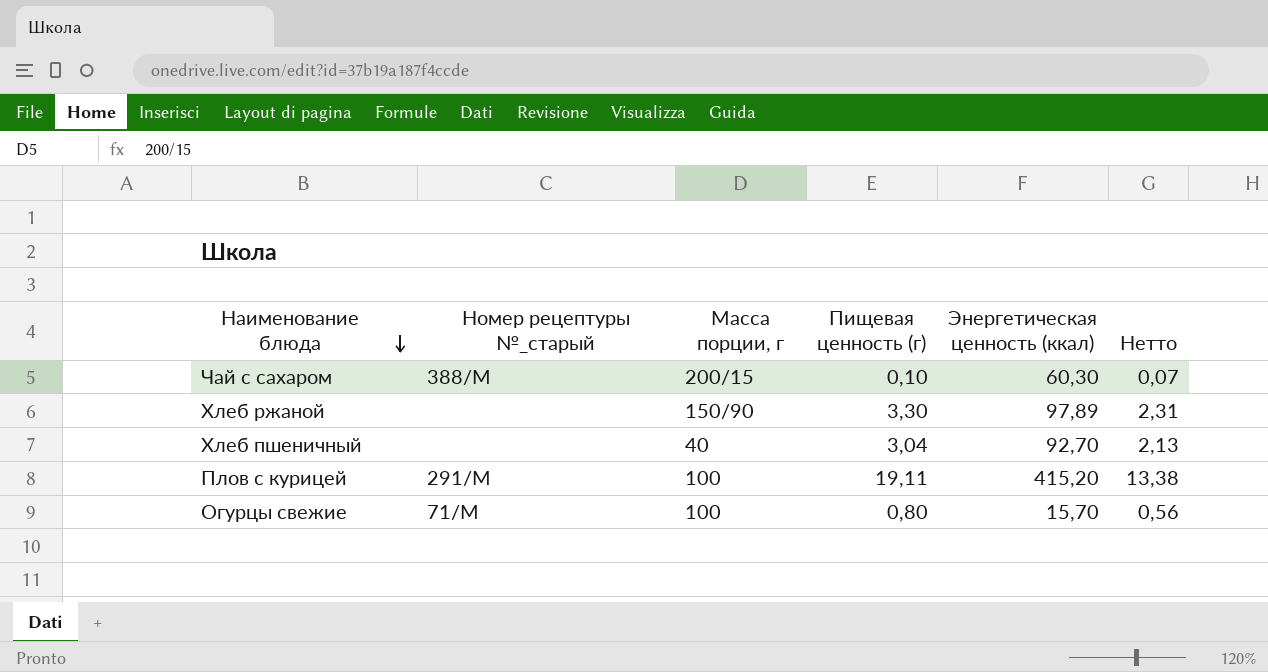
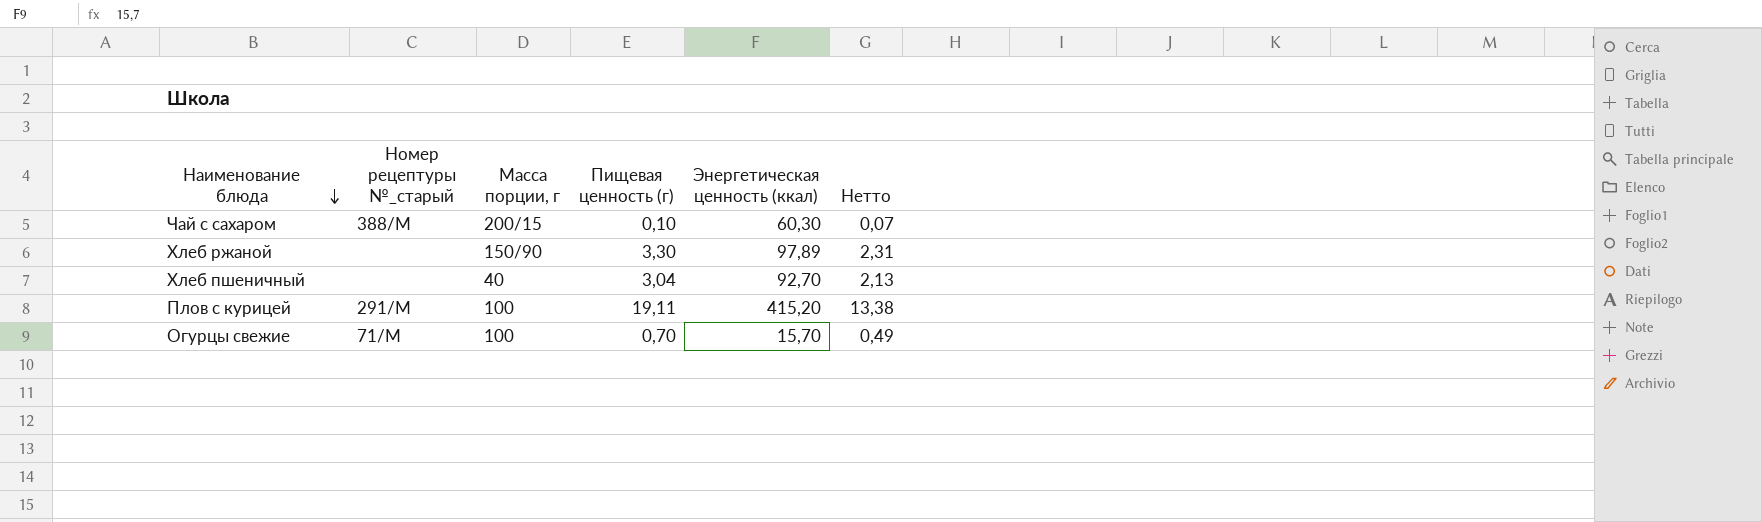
Огурцы свежие | Пищевая ценность (г): 0,80 -> 0,70
Огурцы свежие | Нетто: 0,56 -> 0,49

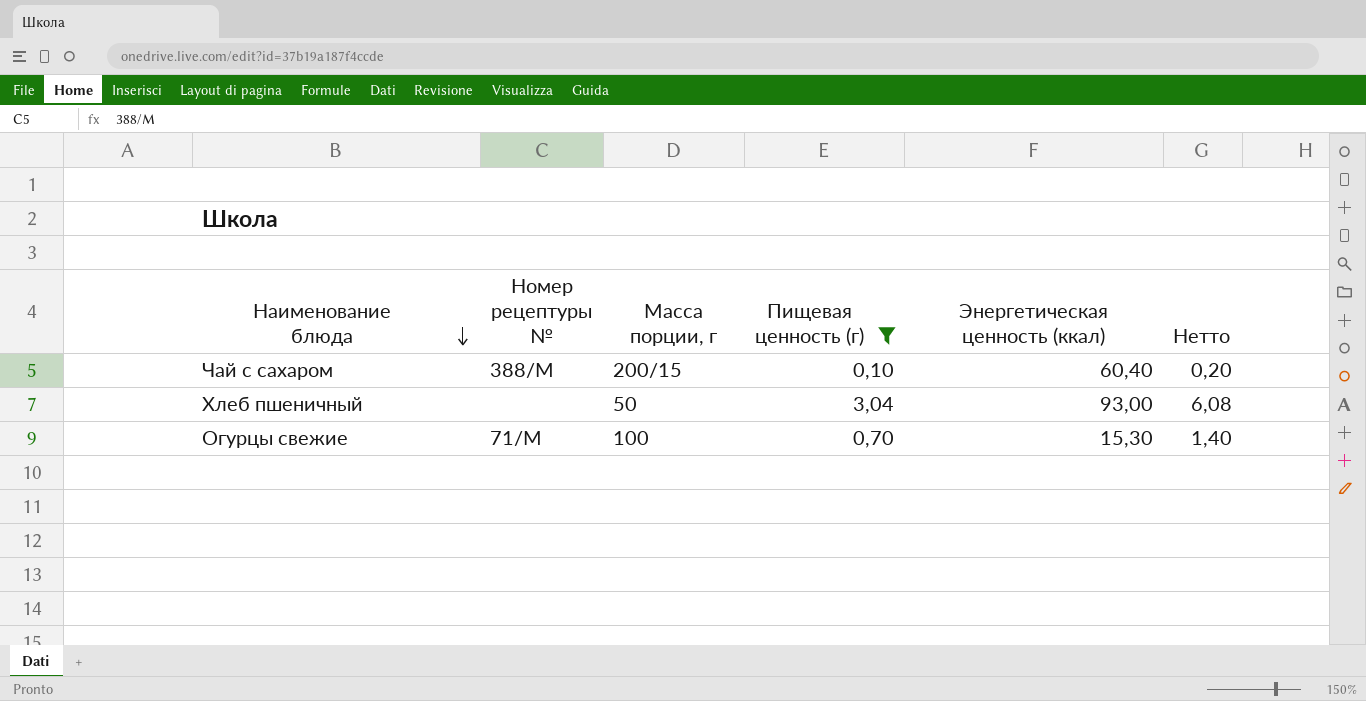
filter: none -> Пищевая ценность (г) <= 3,04
column name: Номер рецептуры №_старый -> Номер рецептуры №
column Нетто | formula: [Пищевая ценность (г)] * 0,7 -> [Пищевая ценность (г)] * 2
Чай с сахаром | Энергетическая ценность (ккал): 60,30 -> 60,40
Хлеб пшеничный | Масса порции, г: 40 -> 50
Хлеб пшеничный | Энергетическая ценность (ккал): 92,70 -> 93,00
Огурцы свежие | Энергетическая ценность (ккал): 15,70 -> 15,30

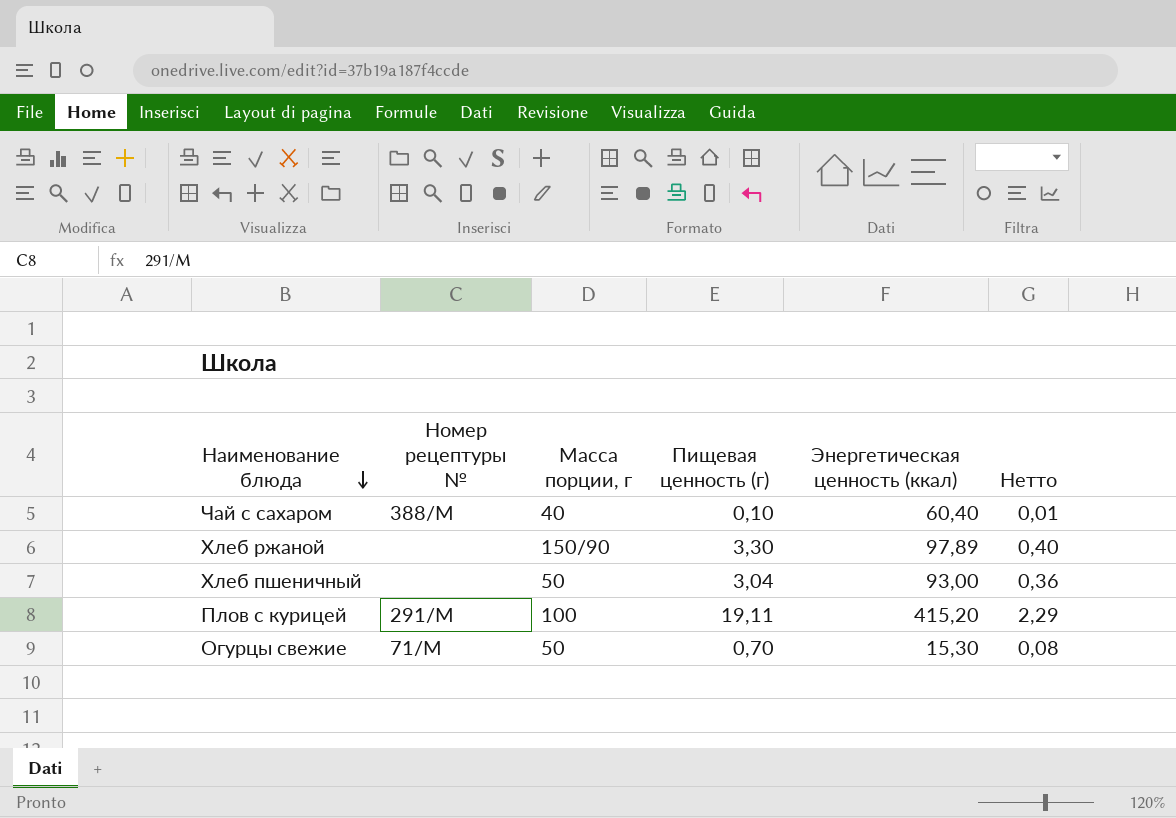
filter: Пищевая ценность (г) <= 3,04 -> none
column Нетто | formula: [Пищевая ценность (г)] * 2 -> [Пищевая ценность (г)] * 0,12
Чай с сахаром | Масса порции, г: 200/15 -> 40
Огурцы свежие | Масса порции, г: 100 -> 50

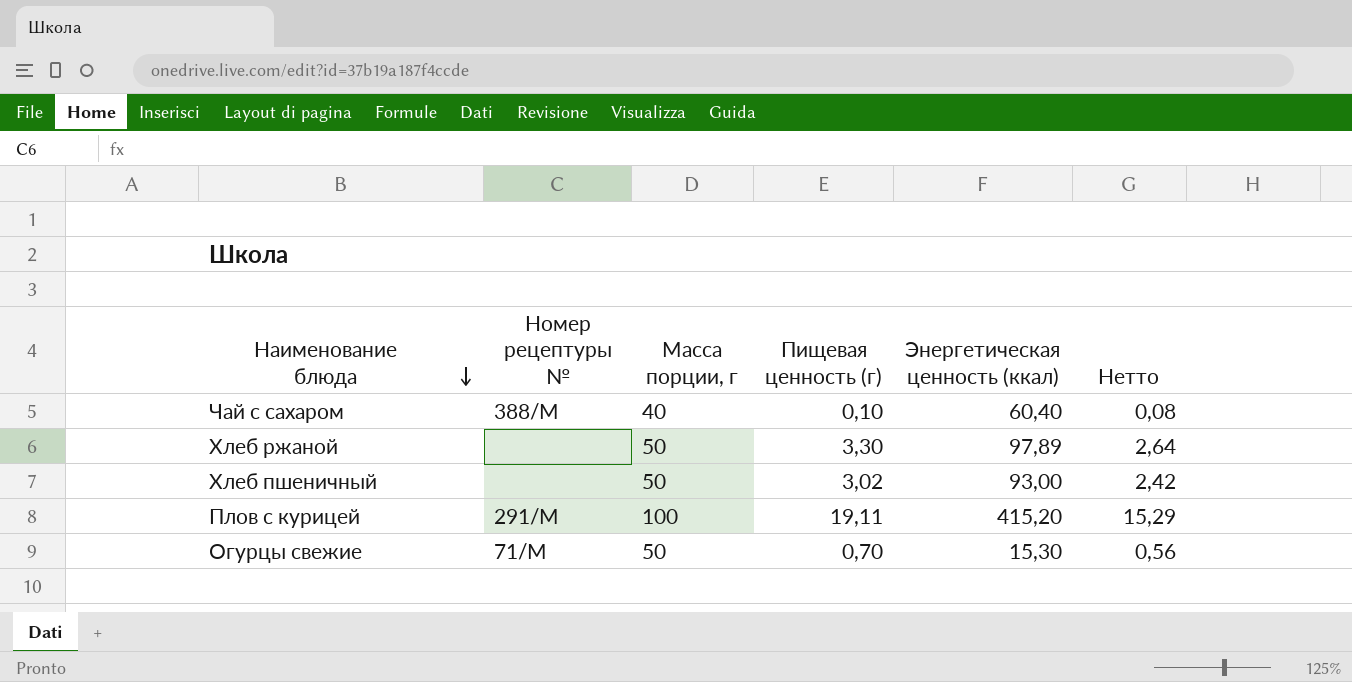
column Нетто | formula: [Пищевая ценность (г)] * 0,12 -> [Пищевая ценность (г)] * 0,8
Хлеб ржаной | Масса порции, г: 150/90 -> 50
Хлеб пшеничный | Пищевая ценность (г): 3,04 -> 3,02

